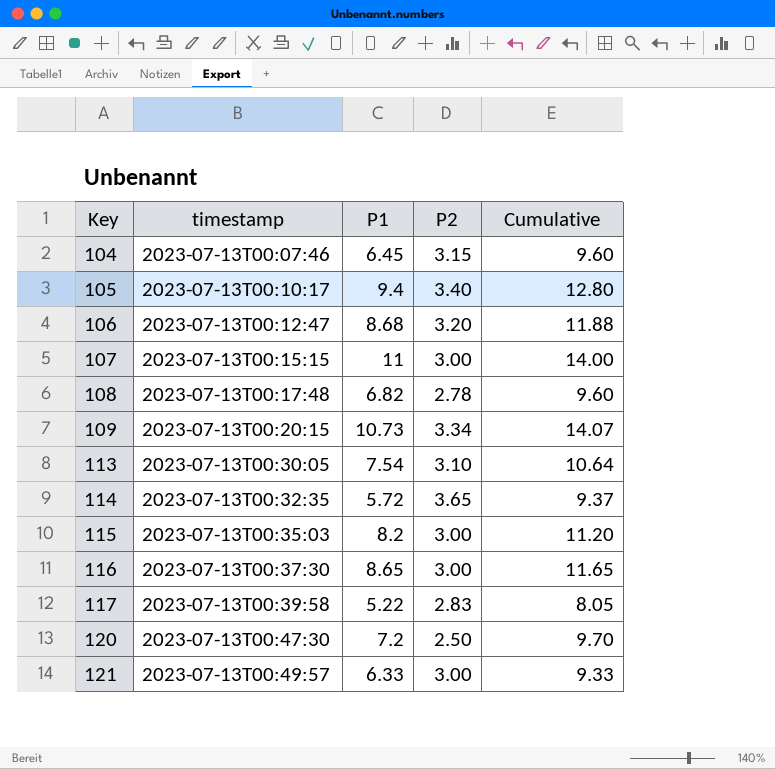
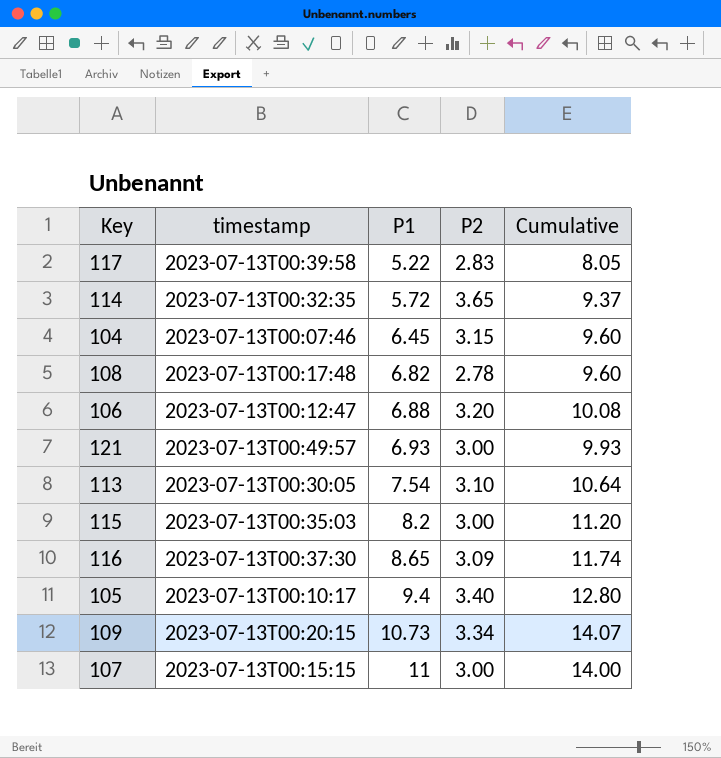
row order: Key ascending -> P1 ascending
row 120: 2023-07-13T00:47:30 | 7.2 | 2.50 | 9.70 -> none
106 | P1: 8.68 -> 6.88
106 | Cumulative: 11.88 -> 10.08
121 | P1: 6.33 -> 6.93
121 | Cumulative: 9.33 -> 9.93
116 | P2: 3.00 -> 3.09
116 | Cumulative: 11.65 -> 11.74

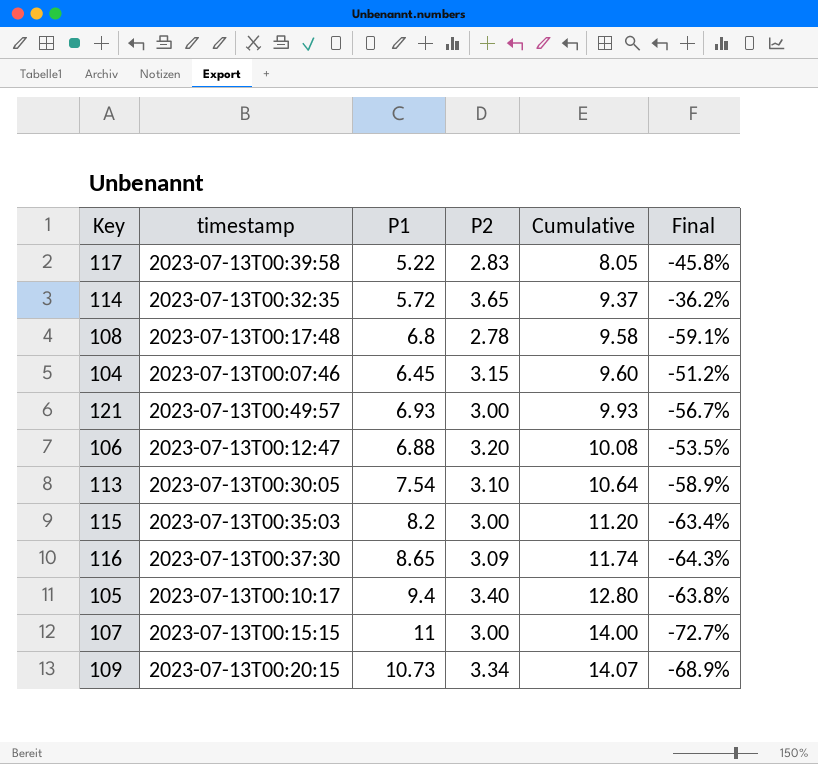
row order: P1 ascending -> Cumulative ascending
column Final | formula: none -> ([P2] - [P1]) / [P1]
108 | P1: 6.82 -> 6.8
108 | Cumulative: 9.60 -> 9.58

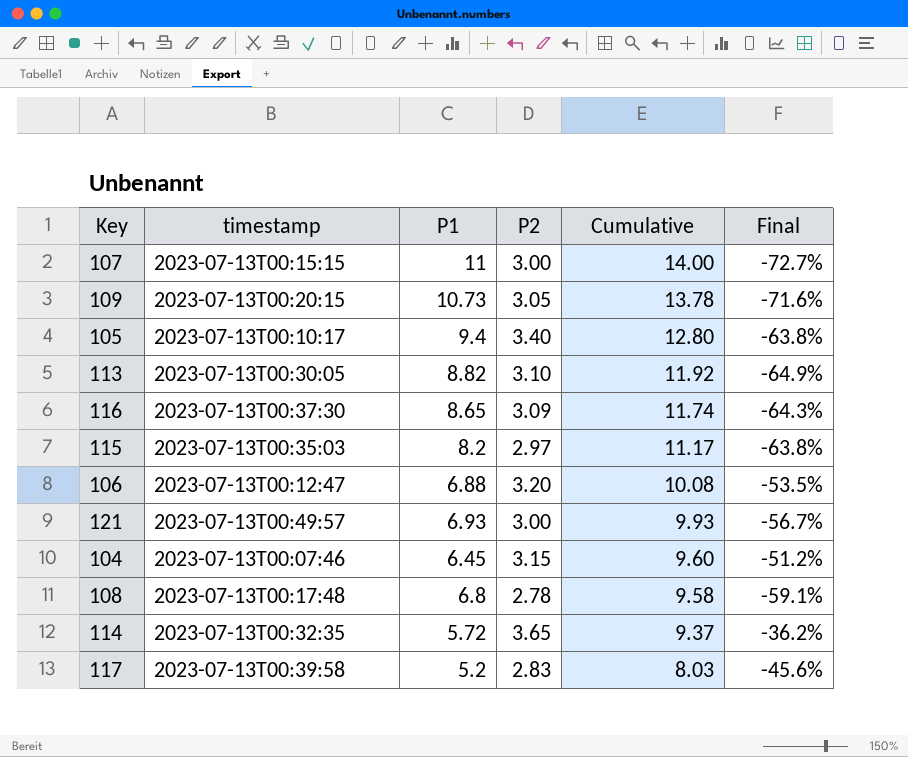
row order: Cumulative ascending -> Cumulative descending
109 | P2: 3.34 -> 3.05
109 | Cumulative: 14.07 -> 13.78
109 | Final: -68.9% -> -71.6%
113 | P1: 7.54 -> 8.82
113 | Cumulative: 10.64 -> 11.92
113 | Final: -58.9% -> -64.9%
115 | P2: 3.00 -> 2.97
115 | Cumulative: 11.20 -> 11.17
115 | Final: -63.4% -> -63.8%
117 | P1: 5.22 -> 5.2
117 | Cumulative: 8.05 -> 8.03
117 | Final: -45.8% -> -45.6%

